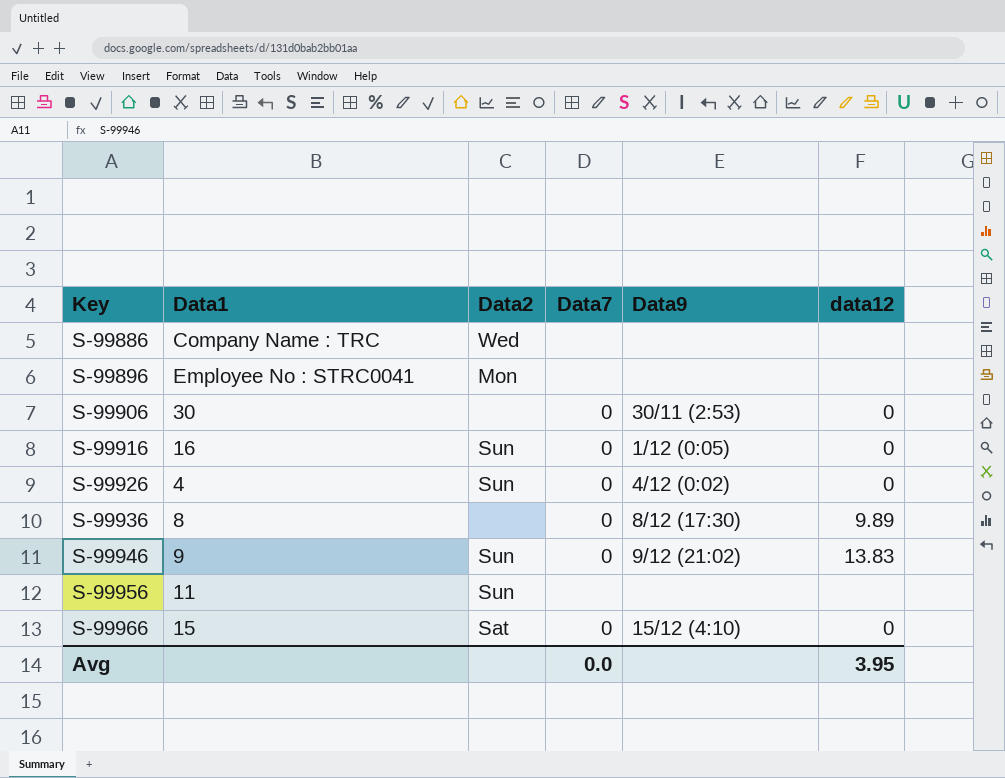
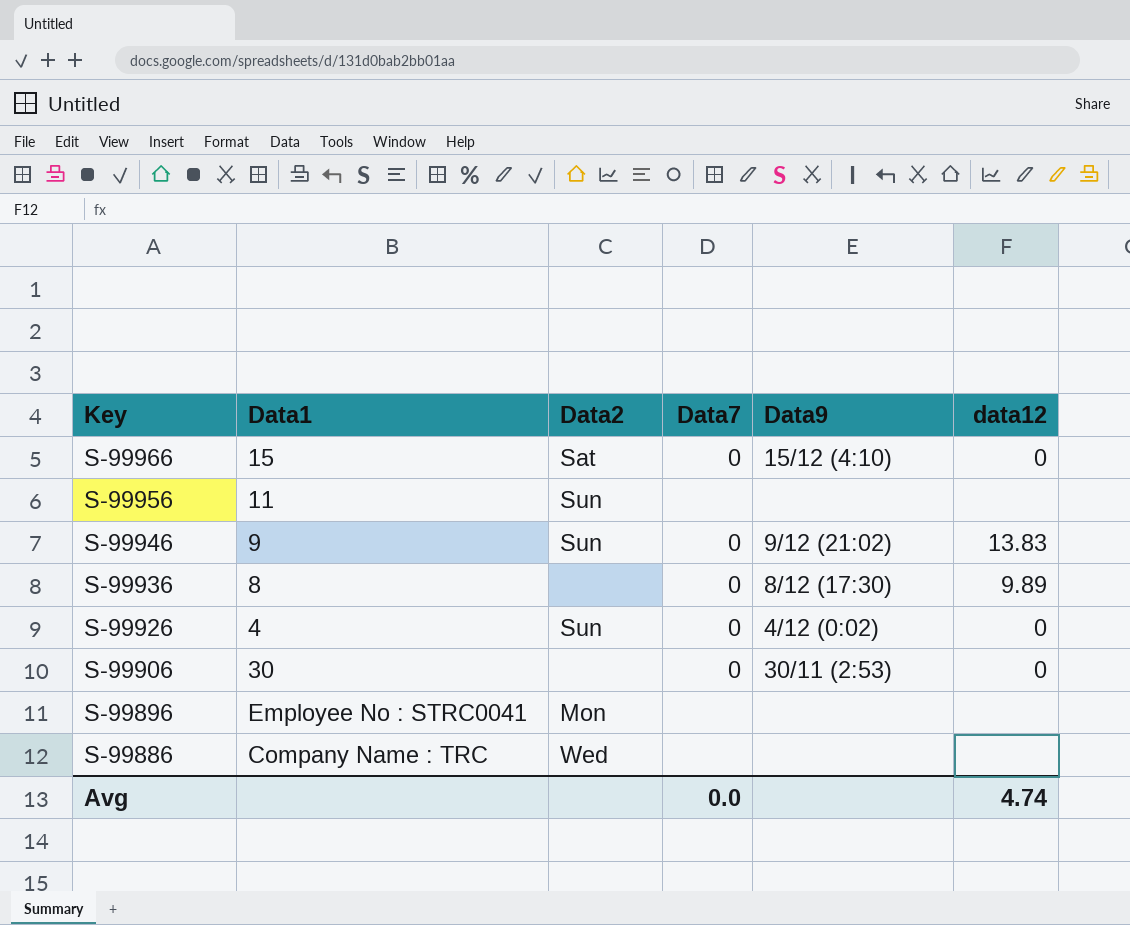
row order: Key ascending -> Key descending
row S-99916: 16 | Sun | 0 | 1/12 (0:05) | 0 -> none
Avg | data12: 3.95 -> 4.74

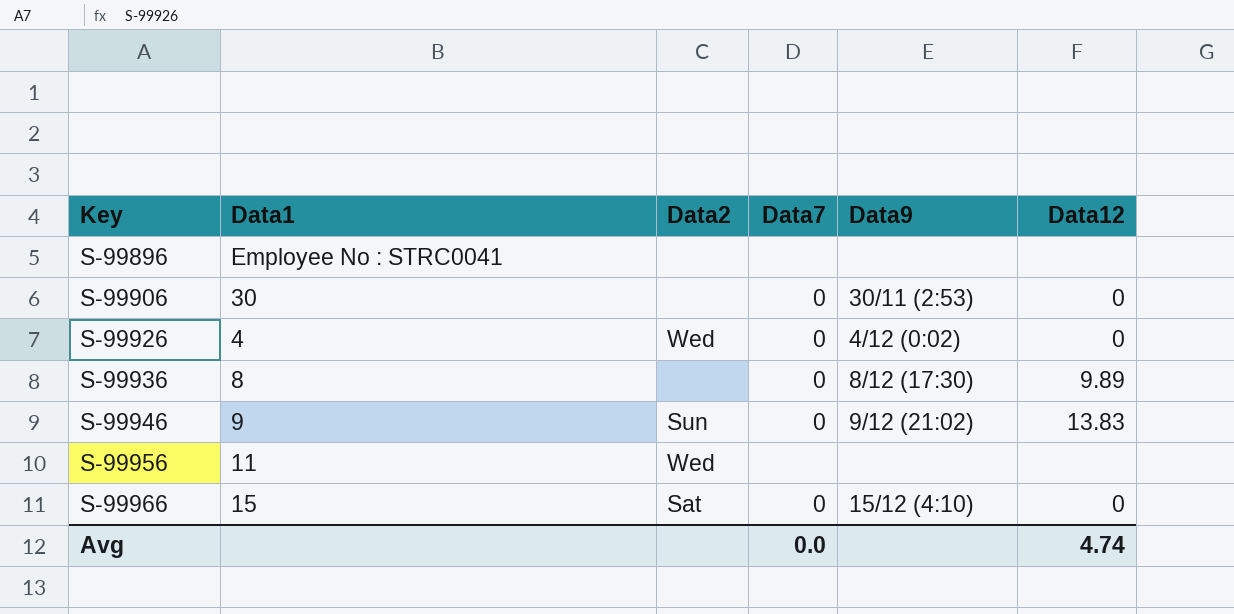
row order: Key descending -> Key ascending
column name: data12 -> Data12
row S-99886: Company Name : TRC | Wed | none | none | none -> none
S-99896 | Data2: Mon -> none
S-99926 | Data2: Sun -> Wed
S-99956 | Data2: Sun -> Wed

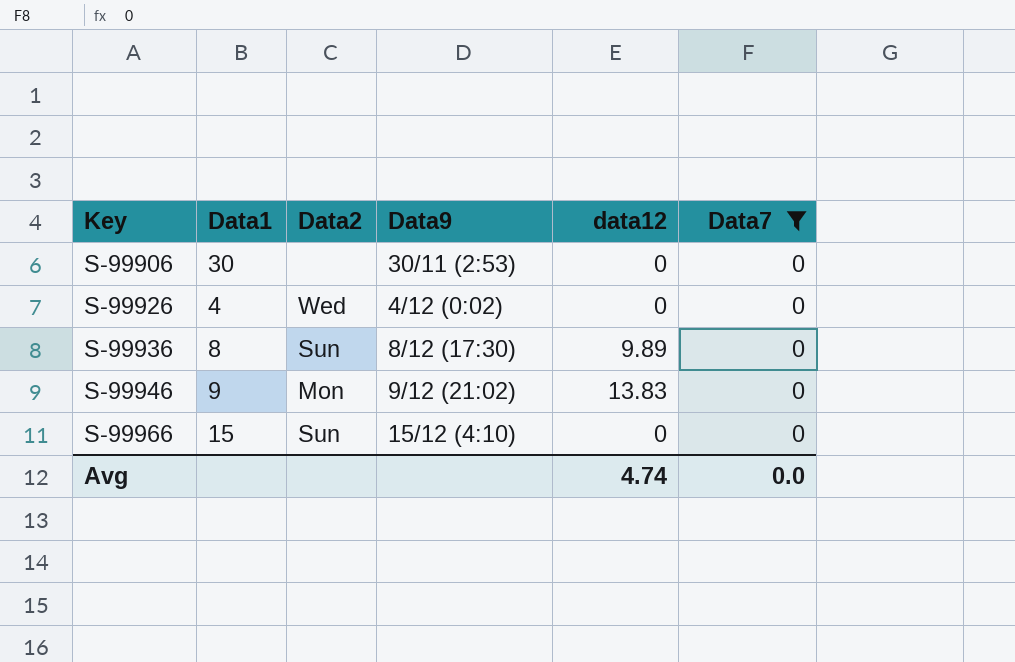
filter: none -> Data7 = 0
column name: Data12 -> data12
column Data7 | position: 4 -> 6
S-99936 | Data2: none -> Sun
S-99946 | Data2: Sun -> Mon
S-99966 | Data2: Sat -> Sun

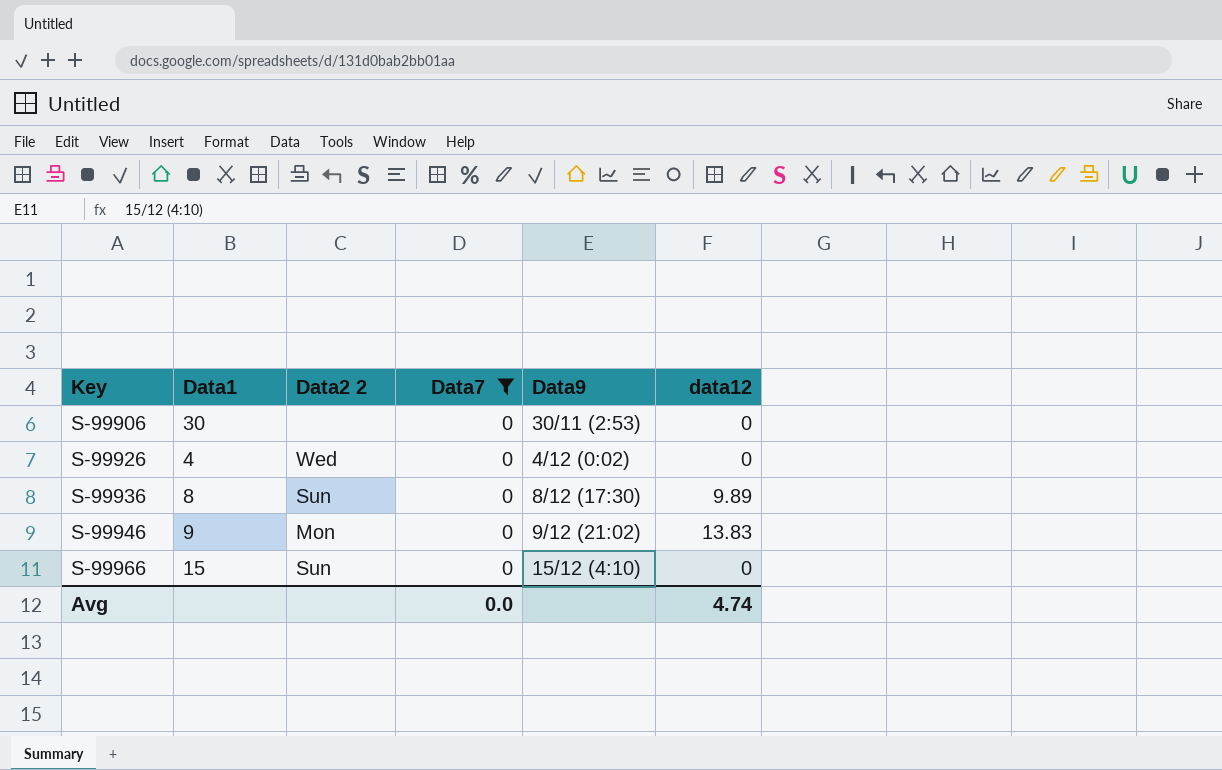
column name: Data2 -> Data2 2
column Data7 | position: 6 -> 4

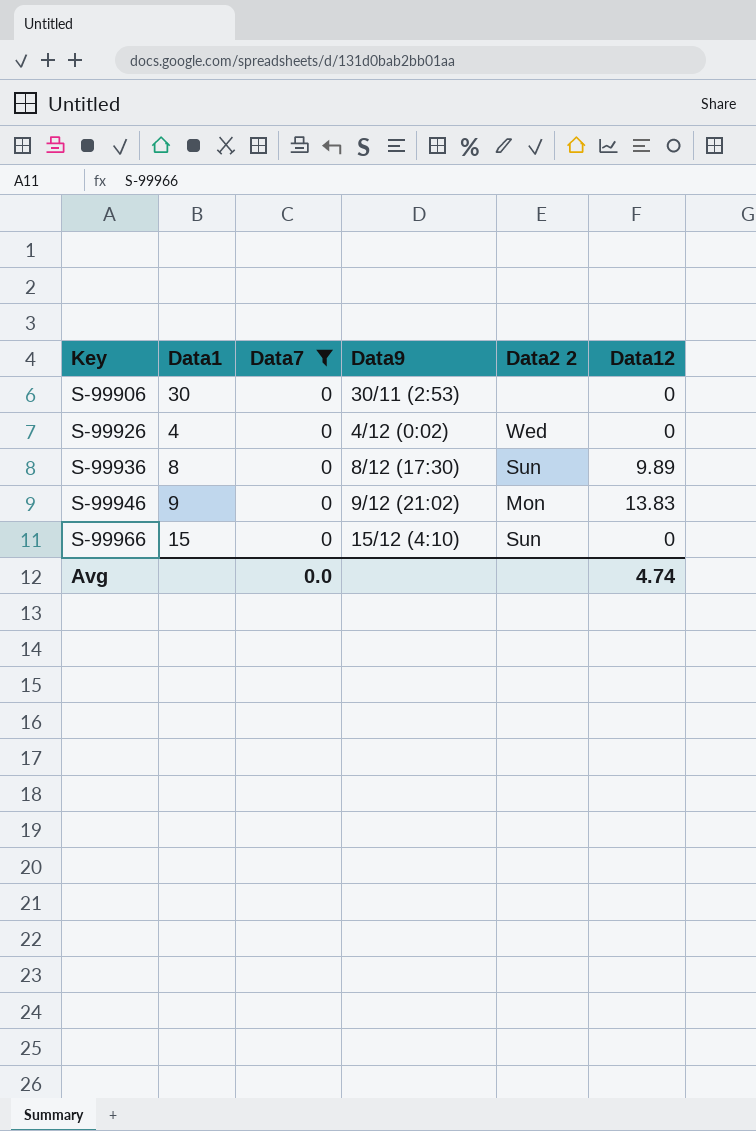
column Data2 2 | position: 3 -> 5
column name: data12 -> Data12

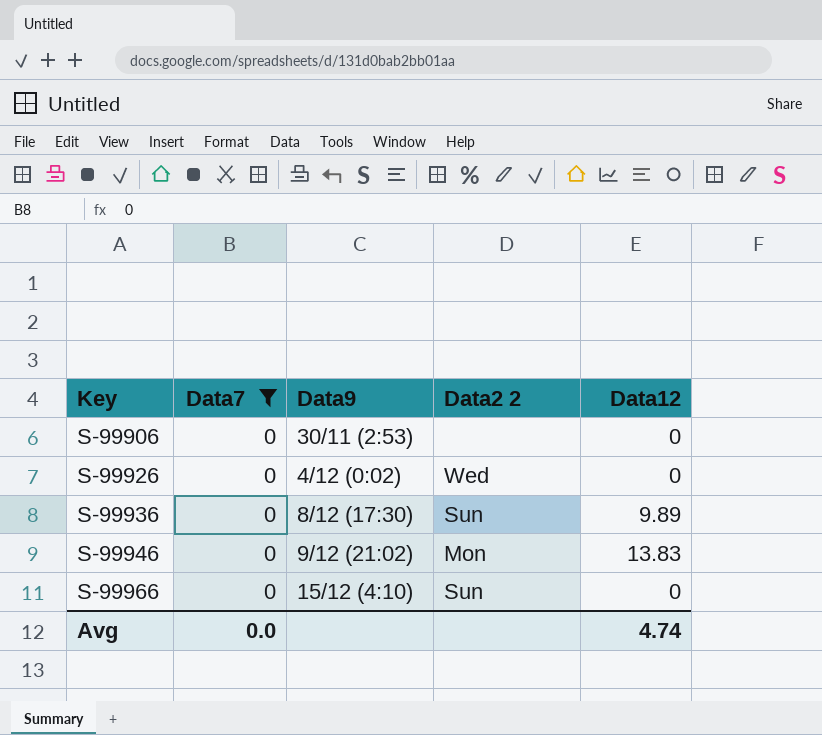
column Data1 | position: 2 -> none

